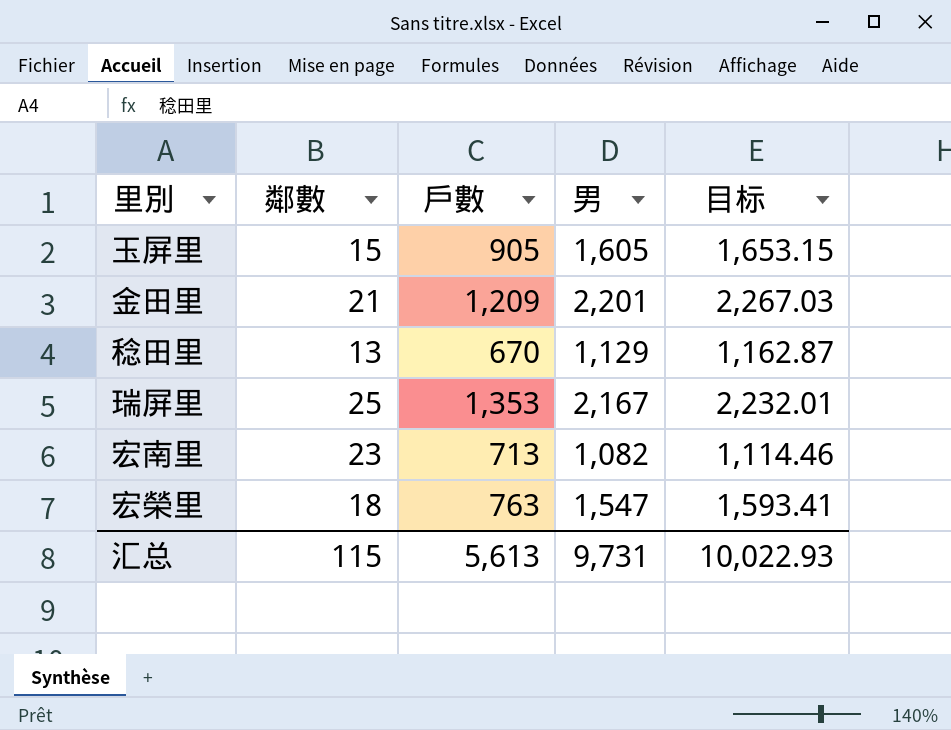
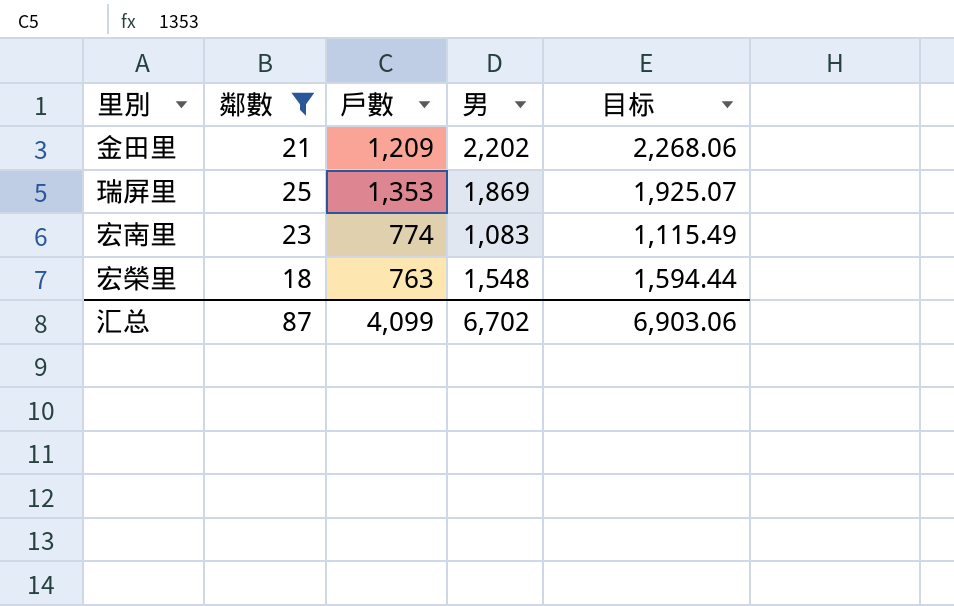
filter: none -> 鄰數 >= 18
金田里 | 男: 2,201 -> 2,202
金田里 | 目标: 2,267.03 -> 2,268.06
瑞屏里 | 男: 2,167 -> 1,869
瑞屏里 | 目标: 2,232.01 -> 1,925.07
宏南里 | 戶數: 713 -> 774
宏南里 | 男: 1,082 -> 1,083
宏南里 | 目标: 1,114.46 -> 1,115.49
宏榮里 | 男: 1,547 -> 1,548
宏榮里 | 目标: 1,593.41 -> 1,594.44
汇总 | 鄰數: 115 -> 87
汇总 | 戶數: 5,613 -> 4,099
汇总 | 男: 9,731 -> 6,702
汇总 | 目标: 10,022.93 -> 6,903.06

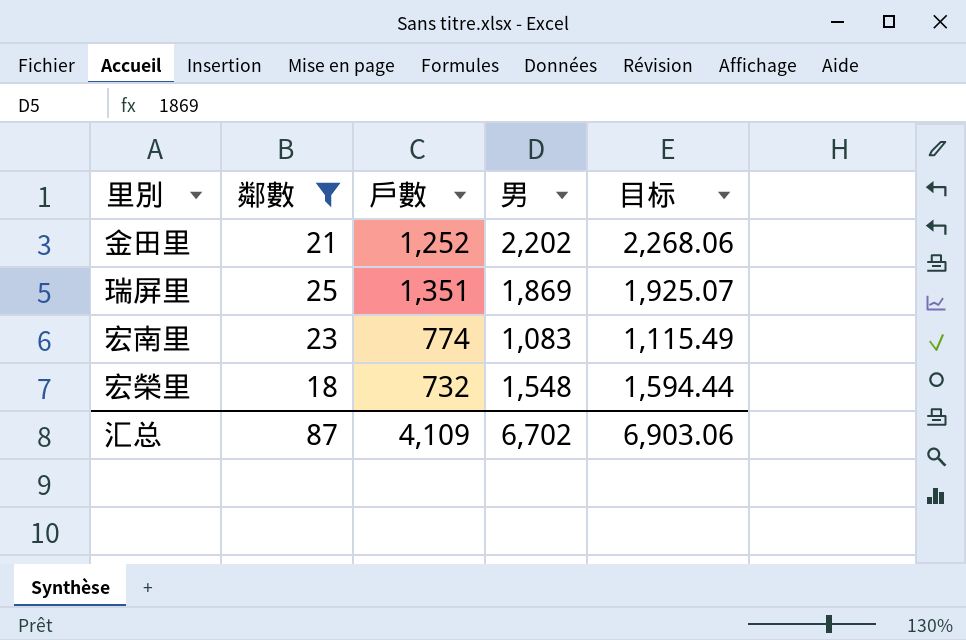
金田里 | 戶數: 1,209 -> 1,252
瑞屏里 | 戶數: 1,353 -> 1,351
宏榮里 | 戶數: 763 -> 732
汇总 | 戶數: 4,099 -> 4,109

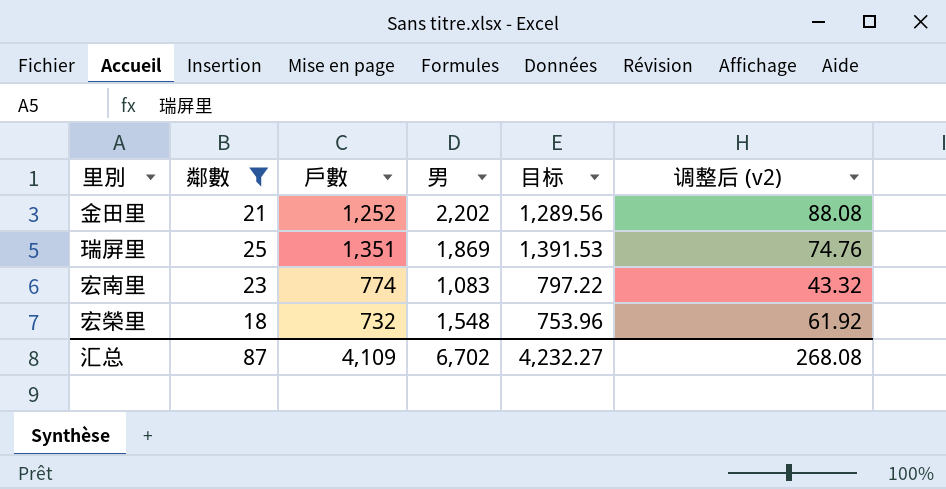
column 目标 | formula: [男] * 1.03 -> [戶數] * 1.03
column 调整后 (v2) | formula: none -> [男] * 0.04
汇总 | 目标: 6,903.06 -> 4,232.27

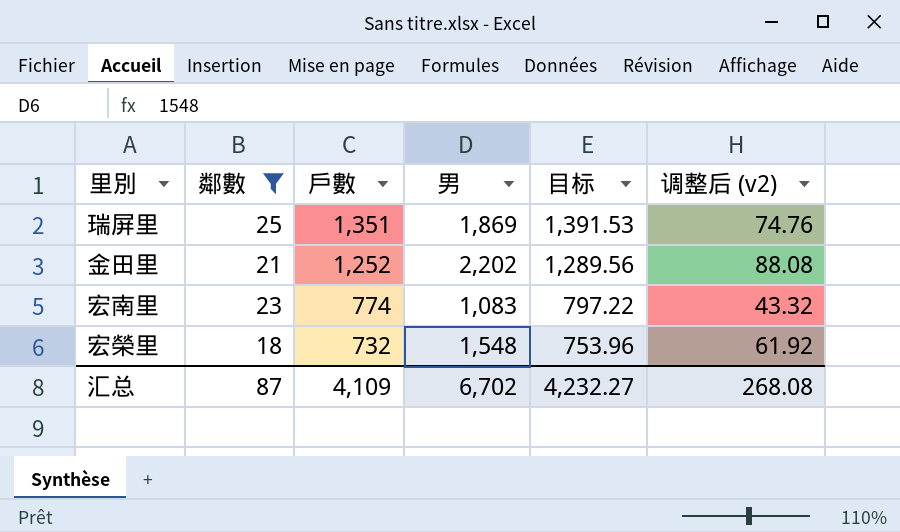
row order: none -> 戶數 descending

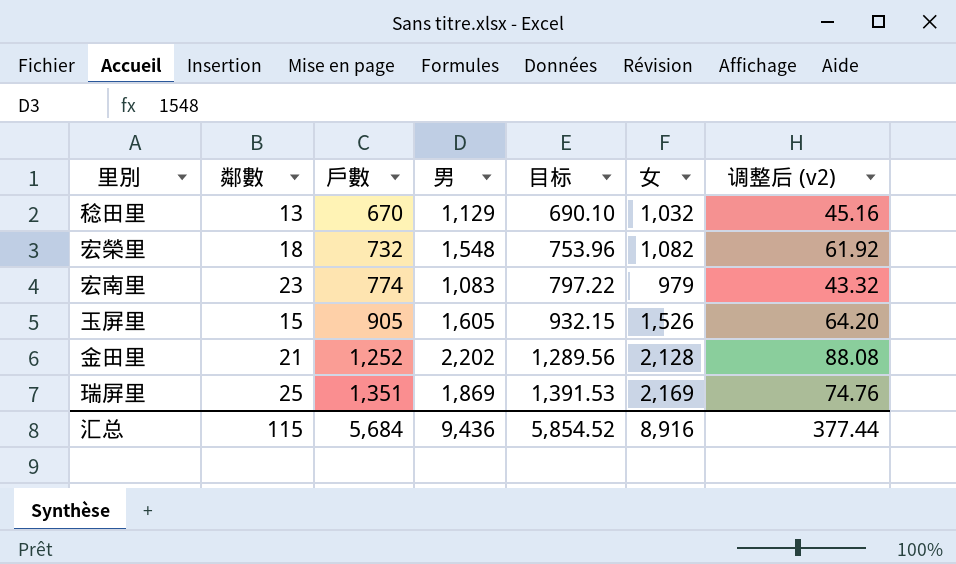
filter: 鄰數 >= 18 -> none
row order: 戶數 descending -> 戶數 ascending
column 女 | position: none -> 6
汇总 | 鄰數: 87 -> 115
汇总 | 戶數: 4,109 -> 5,684
汇总 | 男: 6,702 -> 9,436
汇总 | 目标: 4,232.27 -> 5,854.52
汇总 | 调整后 (v2): 268.08 -> 377.44

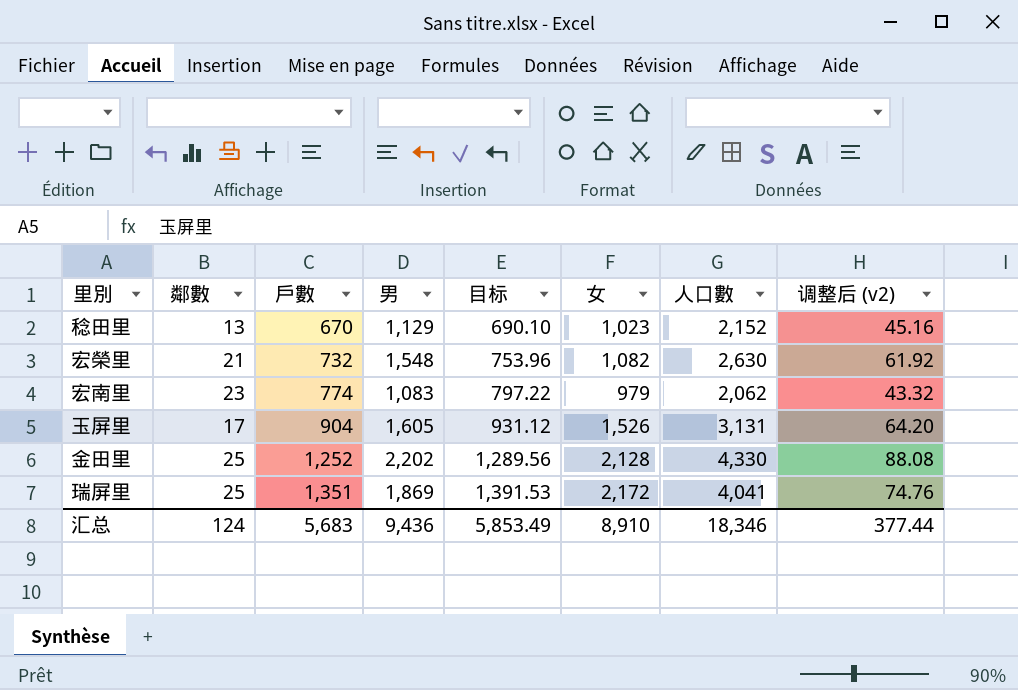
column 人口數 | formula: none -> [男] + [女]
稔田里 | 女: 1,032 -> 1,023
宏榮里 | 鄰數: 18 -> 21
玉屏里 | 鄰數: 15 -> 17
玉屏里 | 戶數: 905 -> 904
玉屏里 | 目标: 932.15 -> 931.12
金田里 | 鄰數: 21 -> 25
瑞屏里 | 女: 2,169 -> 2,172
汇总 | 鄰數: 115 -> 124
汇总 | 戶數: 5,684 -> 5,683
汇总 | 目标: 5,854.52 -> 5,853.49
汇总 | 女: 8,916 -> 8,910

